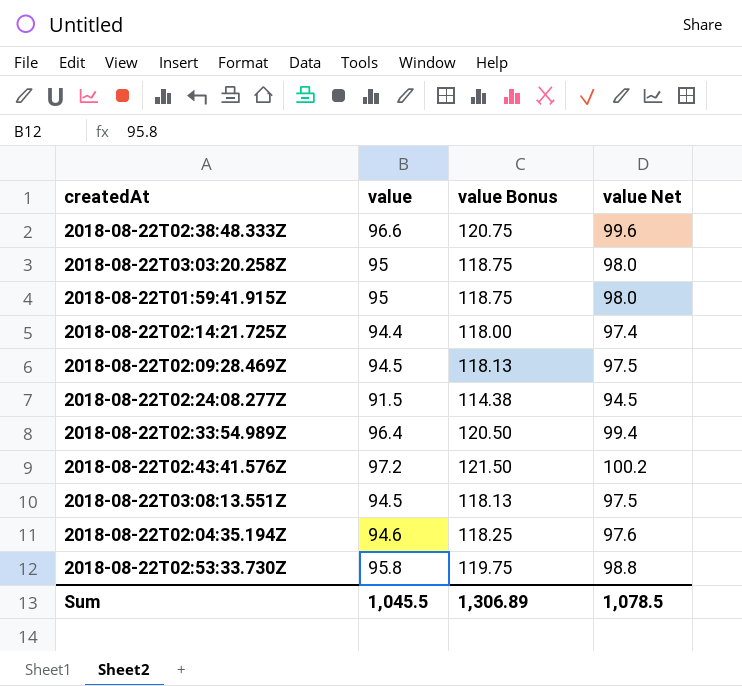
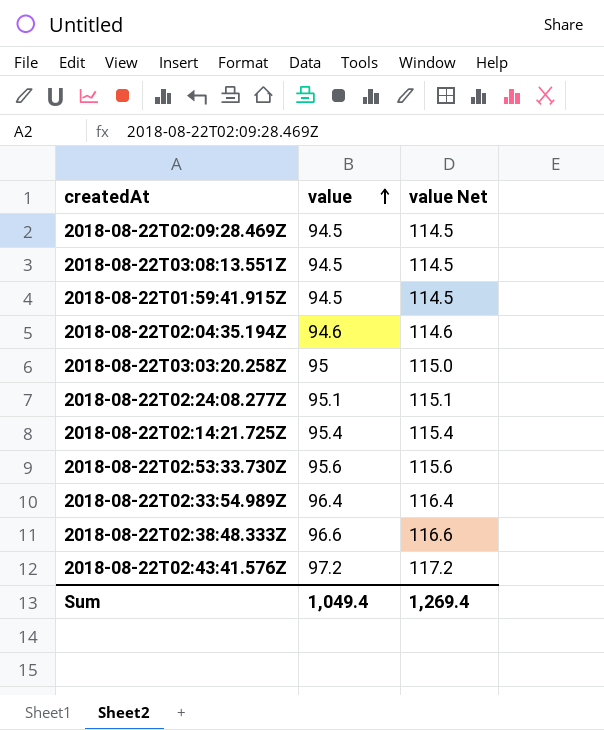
row order: none -> value ascending
column value Bonus | formula: [value] * 1.25 -> none
column value Net | formula: [value] + 3 -> [value] + 20
2018-08-22T01:59:41.915Z | value: 95 -> 94.5
2018-08-22T02:24:08.277Z | value: 91.5 -> 95.1
2018-08-22T02:14:21.725Z | value: 94.4 -> 95.4
2018-08-22T02:53:33.730Z | value: 95.8 -> 95.6
Sum | value: 1,045.5 -> 1,049.4
Sum | value Net: 1,078.5 -> 1,269.4

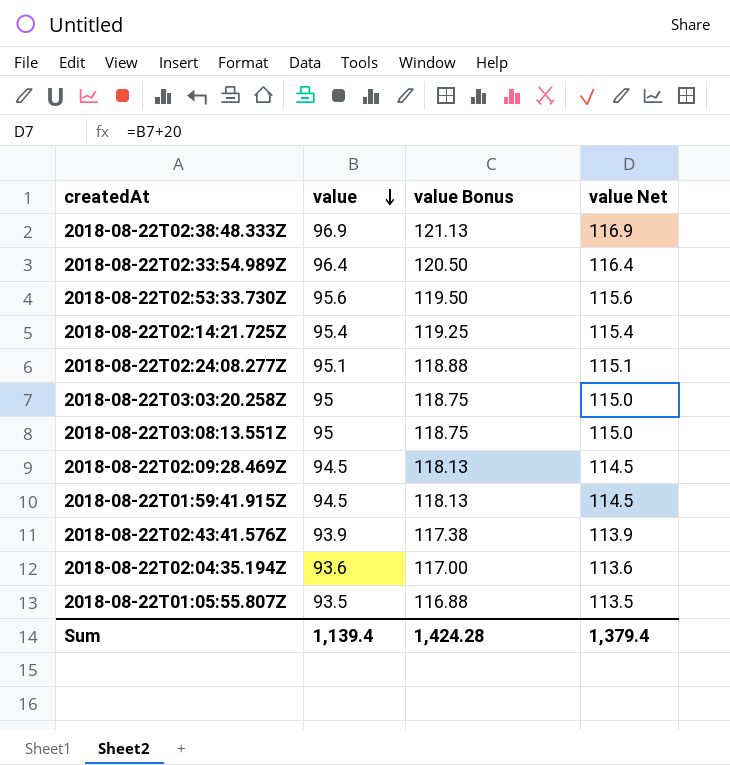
row order: value ascending -> value descending
column value Bonus | formula: none -> [value] * 1.25
2018-08-22T02:38:48.333Z | value: 96.6 -> 96.9
2018-08-22T02:38:48.333Z | value Net: 116.6 -> 116.9
2018-08-22T03:08:13.551Z | value: 94.5 -> 95
2018-08-22T03:08:13.551Z | value Net: 114.5 -> 115.0
2018-08-22T02:43:41.576Z | value: 97.2 -> 93.9
2018-08-22T02:43:41.576Z | value Net: 117.2 -> 113.9
2018-08-22T02:04:35.194Z | value: 94.6 -> 93.6
2018-08-22T02:04:35.194Z | value Net: 114.6 -> 113.6
row 2018-08-22T01:05:55.807Z: none -> 93.5 | 116.88 | 113.5
Sum | value: 1,049.4 -> 1,139.4
Sum | value Net: 1,269.4 -> 1,379.4

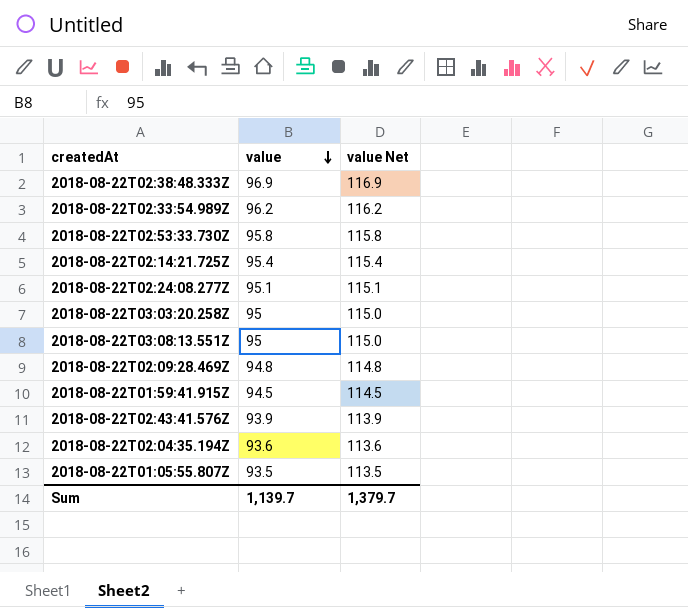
column value Bonus | formula: [value] * 1.25 -> none
2018-08-22T02:33:54.989Z | value: 96.4 -> 96.2
2018-08-22T02:33:54.989Z | value Net: 116.4 -> 116.2
2018-08-22T02:53:33.730Z | value: 95.6 -> 95.8
2018-08-22T02:53:33.730Z | value Net: 115.6 -> 115.8
2018-08-22T02:09:28.469Z | value: 94.5 -> 94.8
2018-08-22T02:09:28.469Z | value Net: 114.5 -> 114.8
Sum | value: 1,139.4 -> 1,139.7
Sum | value Net: 1,379.4 -> 1,379.7

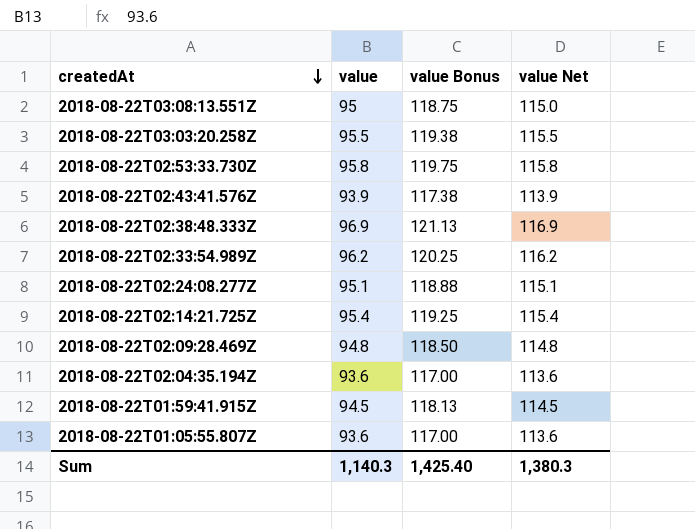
row order: value descending -> createdAt descending
column value Bonus | formula: none -> [value] * 1.25
2018-08-22T03:03:20.258Z | value: 95 -> 95.5
2018-08-22T03:03:20.258Z | value Net: 115.0 -> 115.5
2018-08-22T01:05:55.807Z | value: 93.5 -> 93.6
2018-08-22T01:05:55.807Z | value Net: 113.5 -> 113.6
Sum | value: 1,139.7 -> 1,140.3
Sum | value Net: 1,379.7 -> 1,380.3

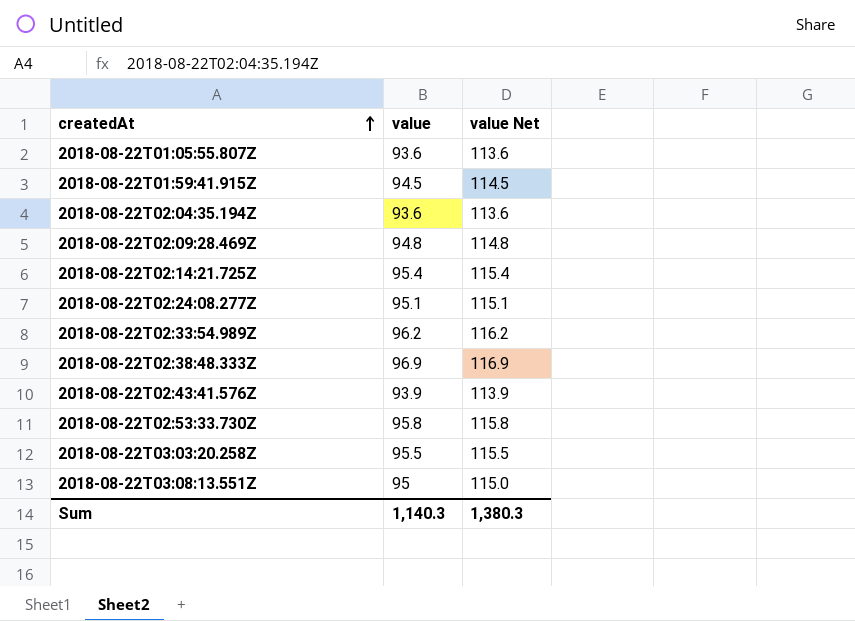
row order: createdAt descending -> createdAt ascending
column value Bonus | formula: [value] * 1.25 -> none

